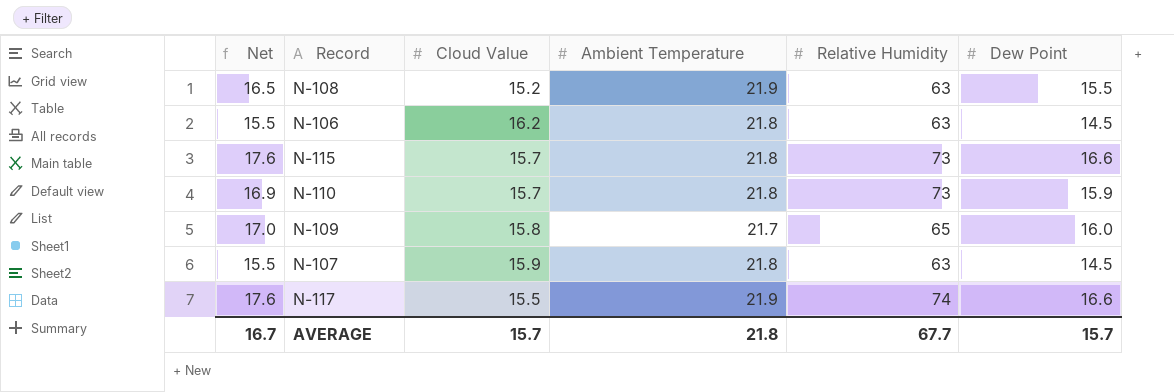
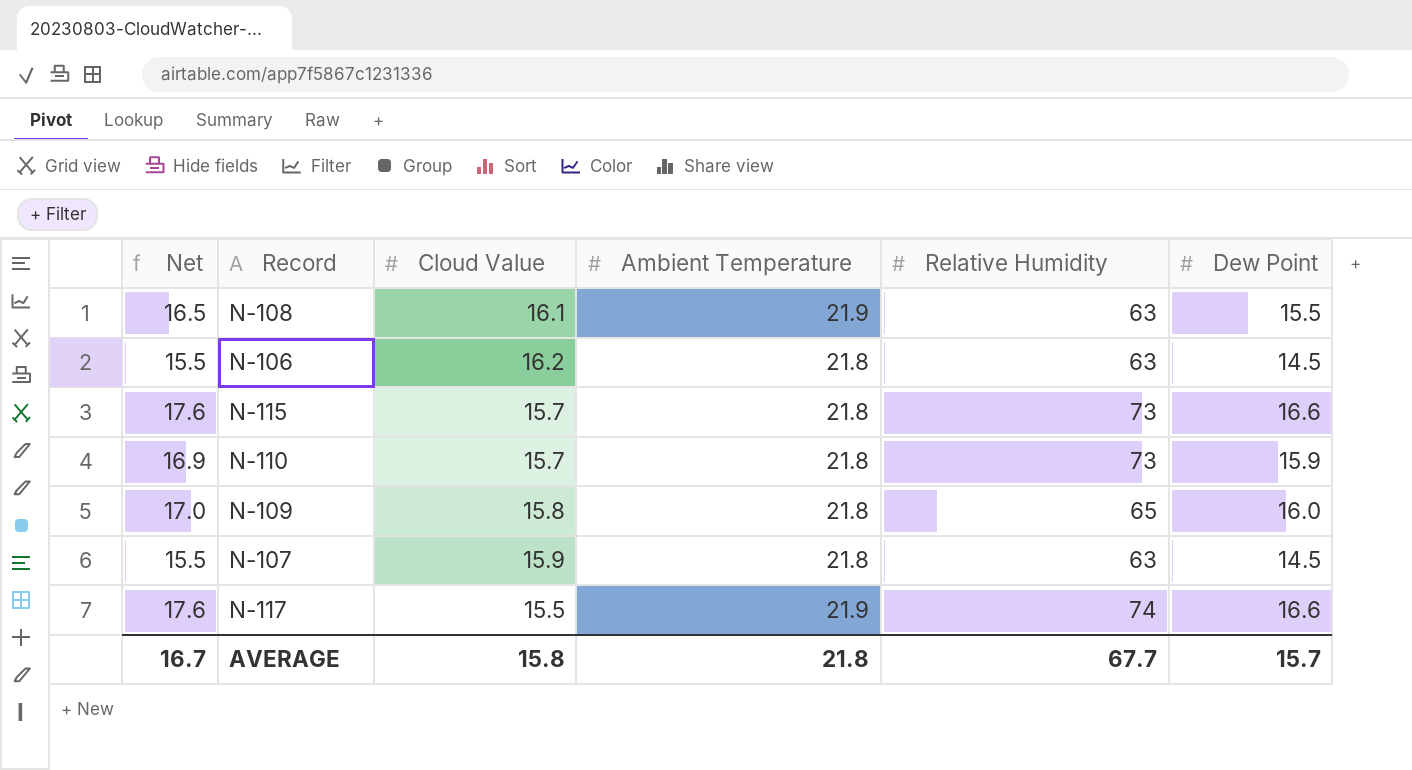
N-108 | Cloud Value: 15.2 -> 16.1
N-109 | Ambient Temperature: 21.7 -> 21.8
AVERAGE | Cloud Value: 15.7 -> 15.8

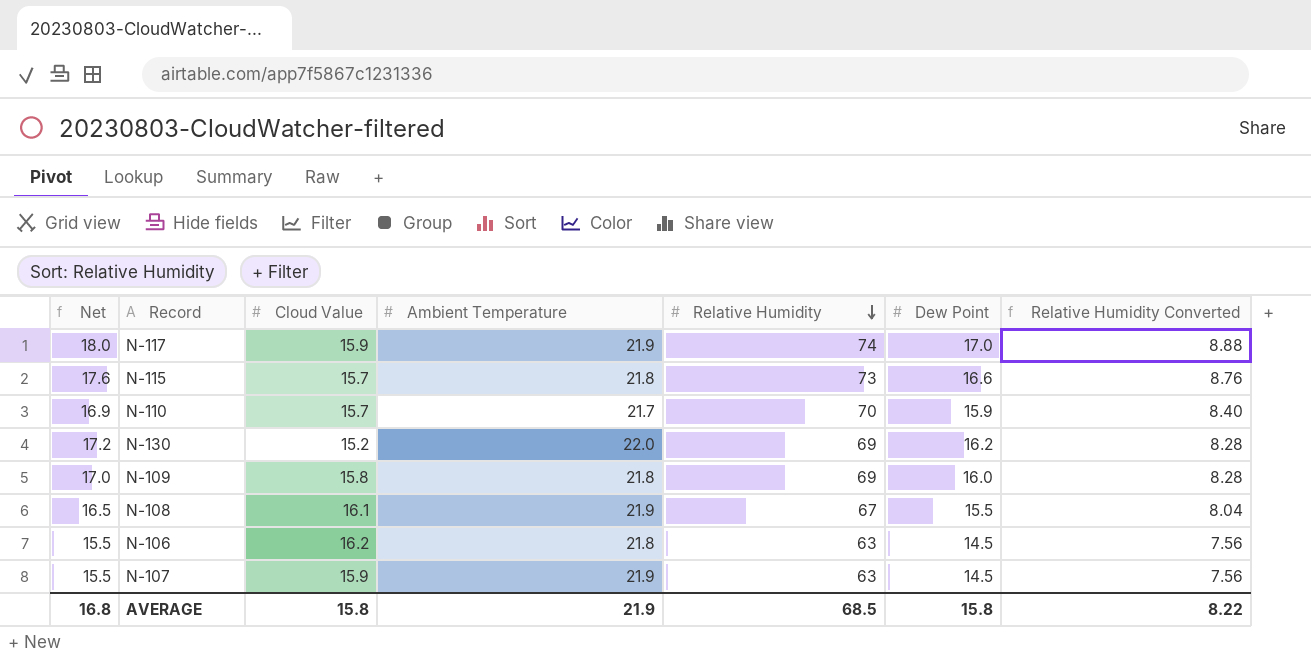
row order: none -> Relative Humidity descending
column Relative Humidity Converted | formula: none -> [Relative Humidity] * 0.12
N-117 | Net: 17.6 -> 18.0
N-117 | Cloud Value: 15.5 -> 15.9
N-117 | Dew Point: 16.6 -> 17.0
N-110 | Ambient Temperature: 21.8 -> 21.7
N-110 | Relative Humidity: 73 -> 70
row N-130: none -> 17.2 | 15.2 | 22.0 | 69 | 16.2 | 8.28
N-109 | Relative Humidity: 65 -> 69
N-108 | Relative Humidity: 63 -> 67
N-107 | Ambient Temperature: 21.8 -> 21.9
AVERAGE | Net: 16.7 -> 16.8
AVERAGE | Ambient Temperature: 21.8 -> 21.9
AVERAGE | Relative Humidity: 67.7 -> 68.5
AVERAGE | Dew Point: 15.7 -> 15.8

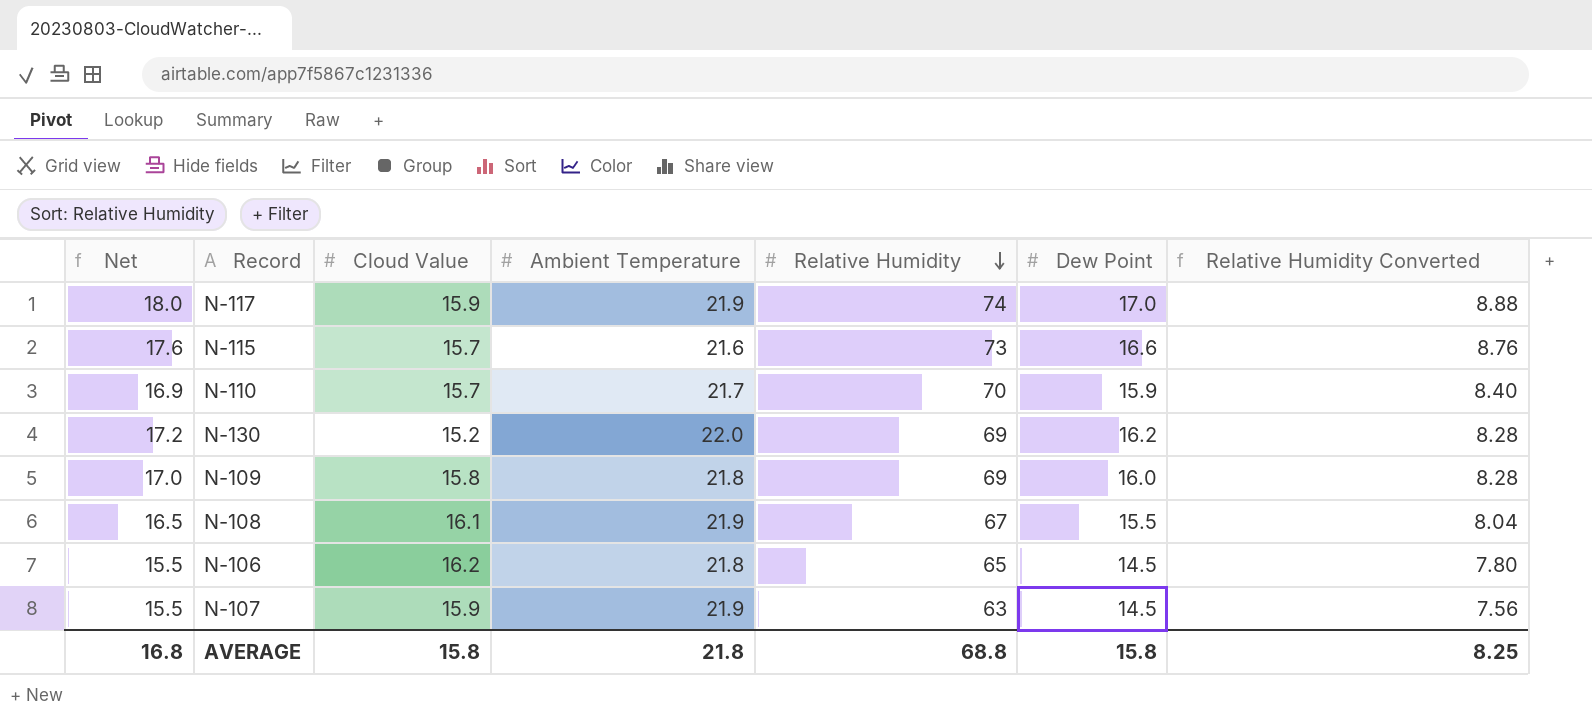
N-115 | Ambient Temperature: 21.8 -> 21.6
N-106 | Relative Humidity: 63 -> 65
N-106 | Relative Humidity Converted: 7.56 -> 7.80
AVERAGE | Ambient Temperature: 21.9 -> 21.8
AVERAGE | Relative Humidity: 68.5 -> 68.8
AVERAGE | Relative Humidity Converted: 8.22 -> 8.25

